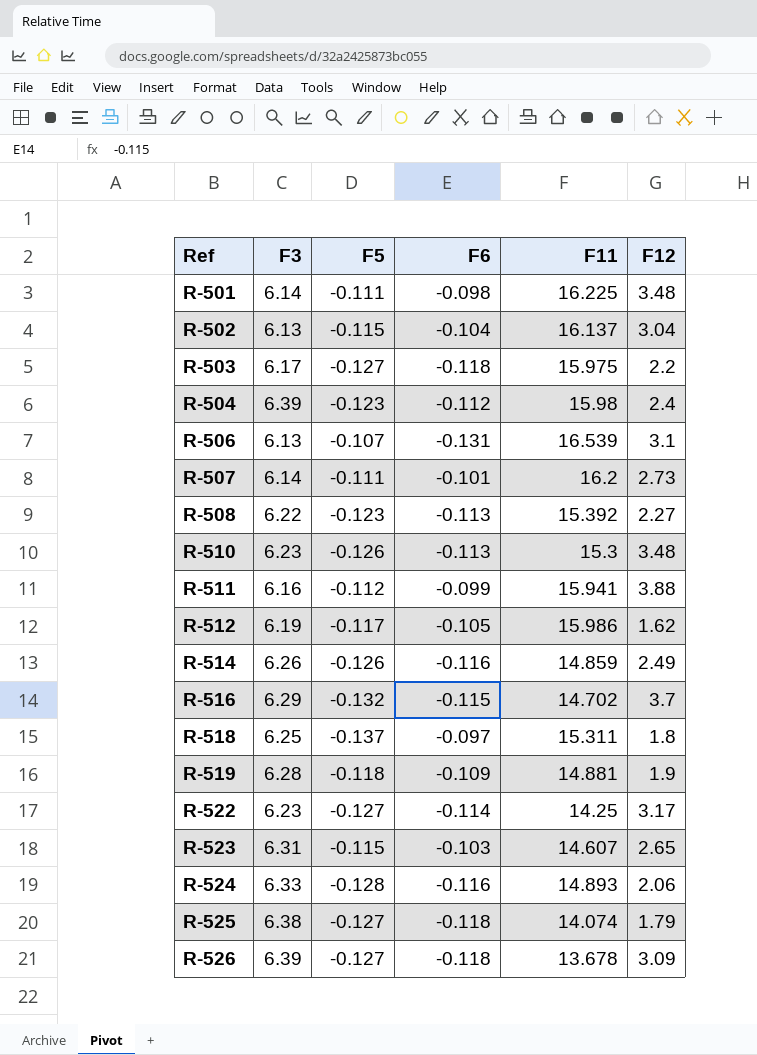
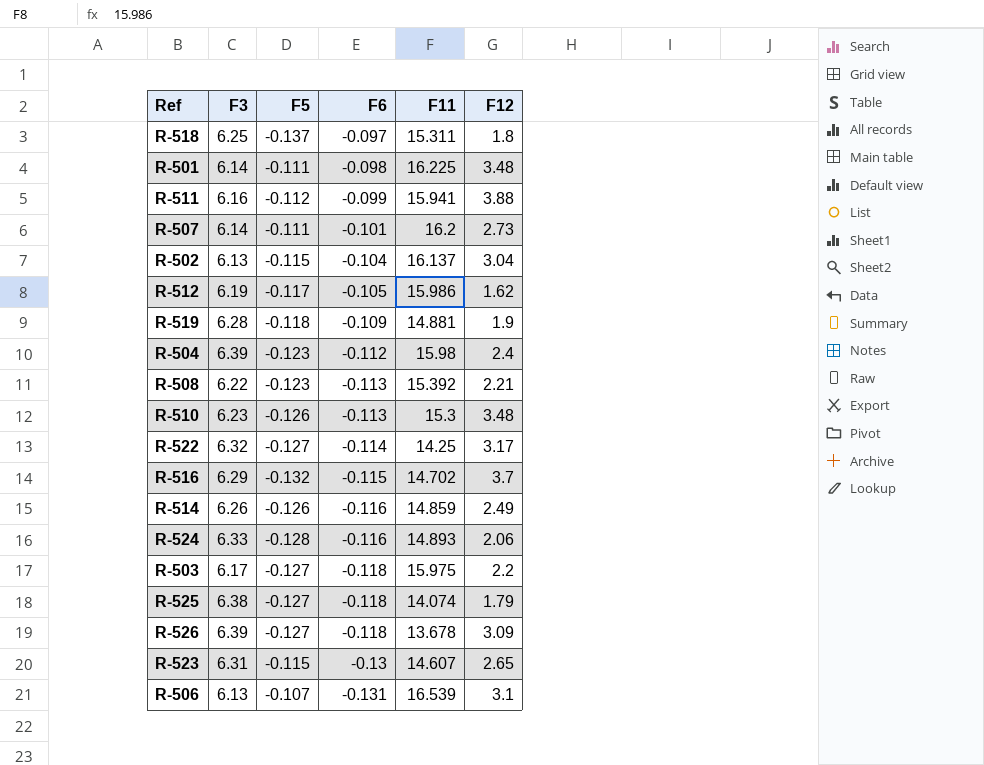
row order: Ref ascending -> F6 descending
R-508 | F12: 2.27 -> 2.21
R-522 | F3: 6.23 -> 6.32
R-523 | F6: -0.103 -> -0.13

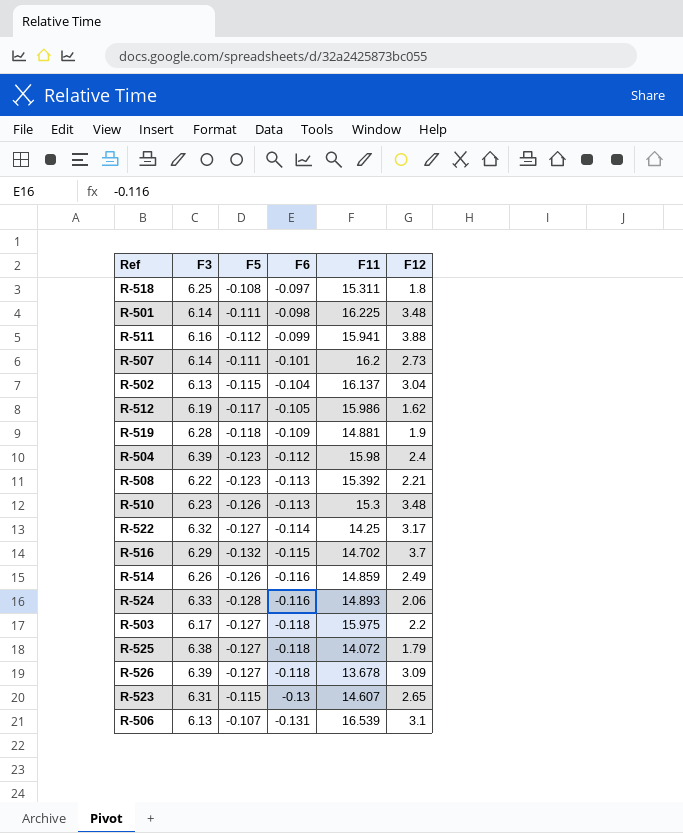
R-518 | F5: -0.137 -> -0.108
R-525 | F11: 14.074 -> 14.072

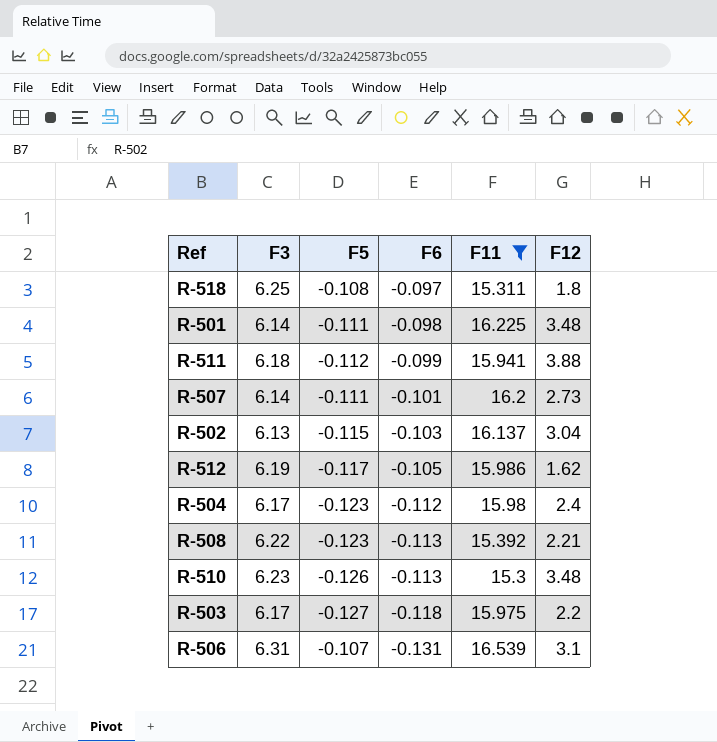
filter: none -> F11 >= 15.3
R-511 | F3: 6.16 -> 6.18
R-502 | F6: -0.104 -> -0.103
R-504 | F3: 6.39 -> 6.17
R-506 | F3: 6.13 -> 6.31

